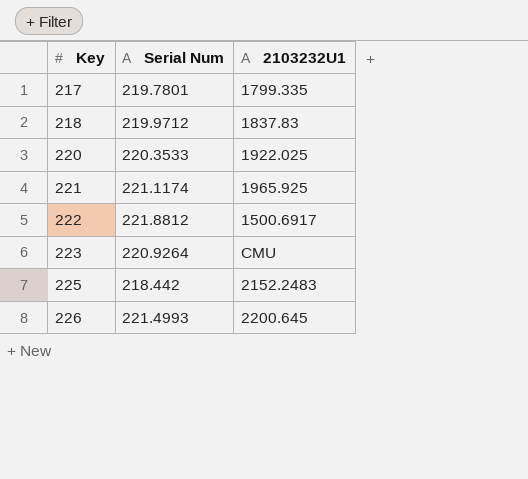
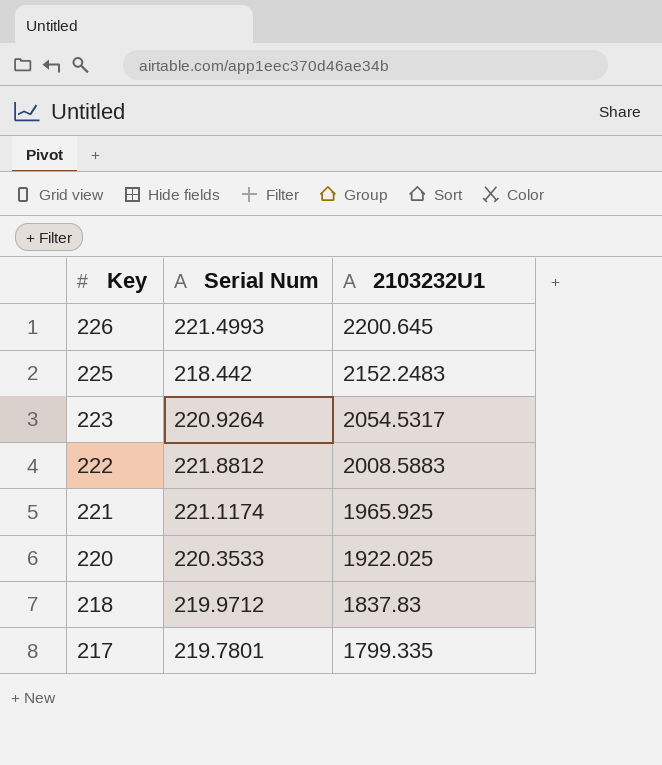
row order: Key ascending -> Key descending
223 | 2103232U1: CMU -> 2054.5317
222 | 2103232U1: 1500.6917 -> 2008.5883

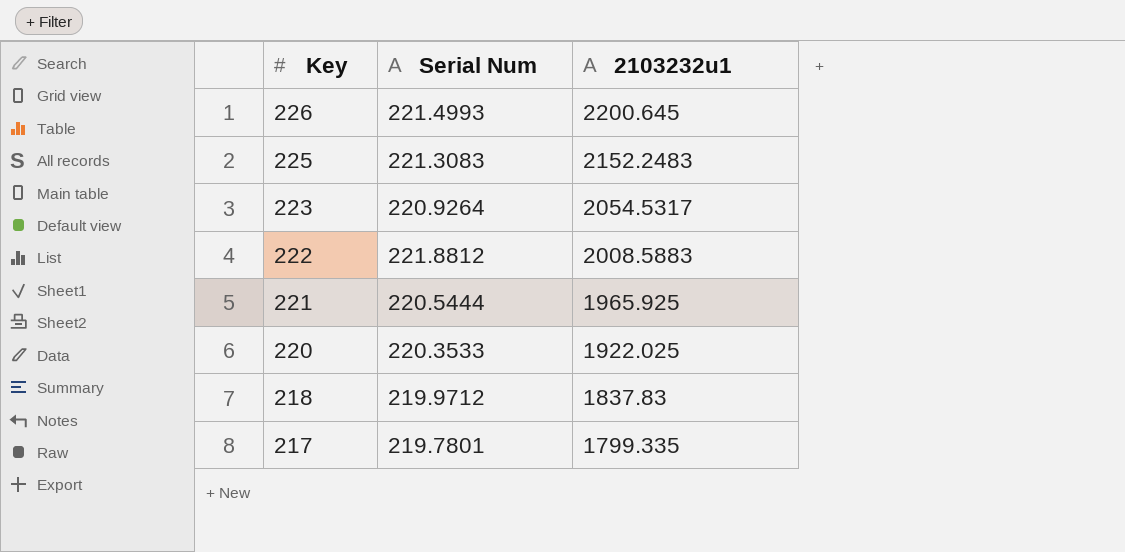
column name: 2103232U1 -> 2103232u1
225 | Serial Num: 218.442 -> 221.3083
221 | Serial Num: 221.1174 -> 220.5444

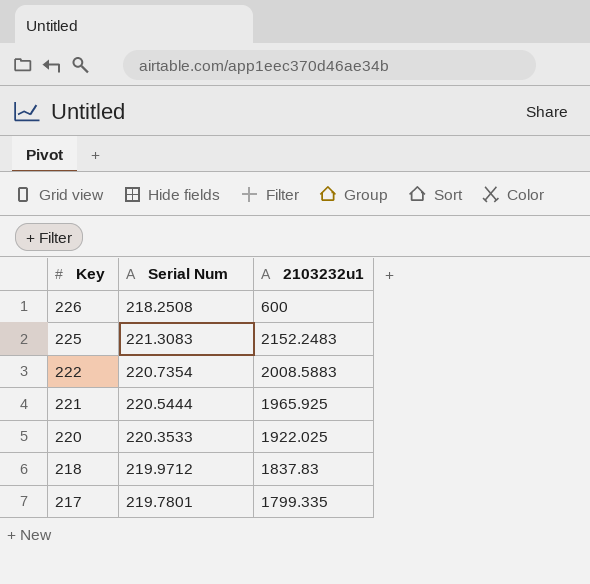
row 223: 220.9264 | 2054.5317 -> none
226 | Serial Num: 221.4993 -> 218.2508
226 | 2103232u1: 2200.645 -> 600
222 | Serial Num: 221.8812 -> 220.7354

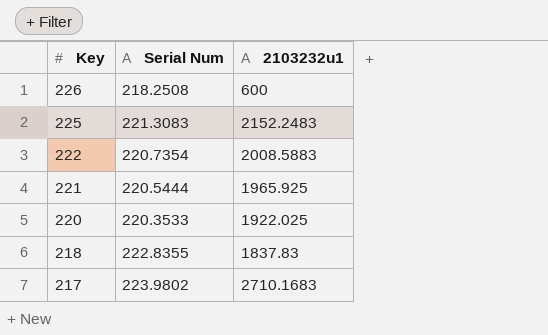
218 | Serial Num: 219.9712 -> 222.8355
217 | Serial Num: 219.7801 -> 223.9802
217 | 2103232u1: 1799.335 -> 2710.1683

